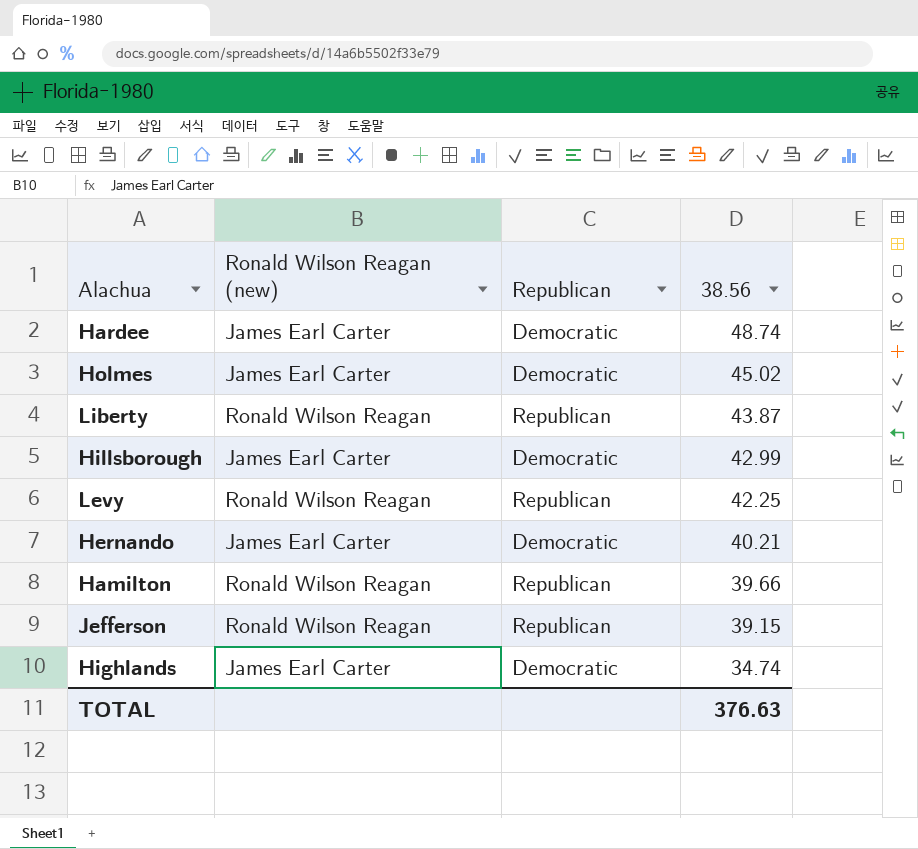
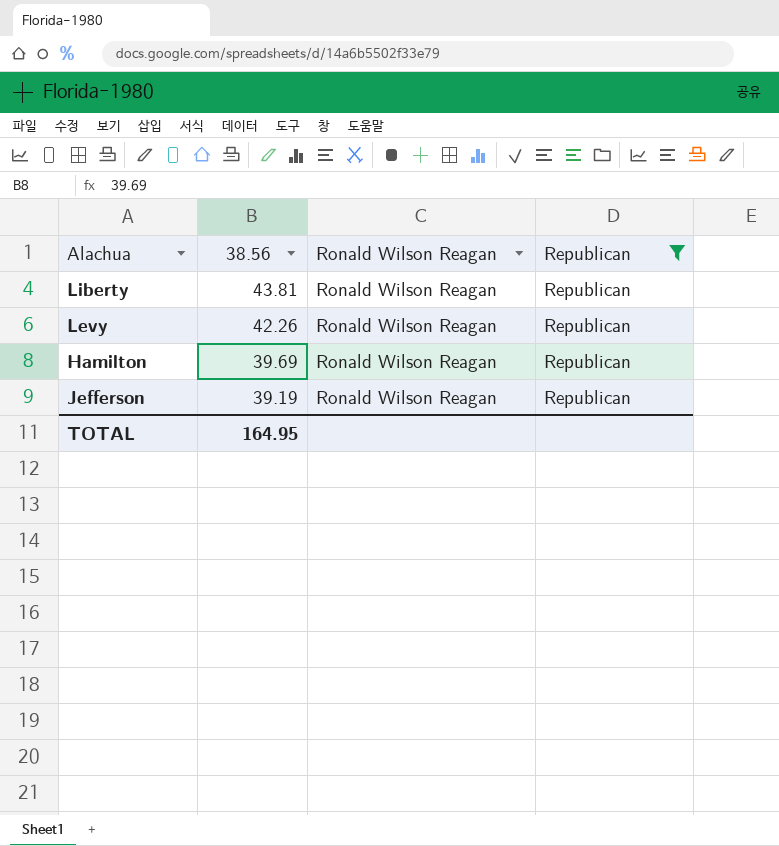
filter: none -> Republican = Republican
column 38.56 | position: 4 -> 2
column name: Ronald Wilson Reagan (new) -> Ronald Wilson Reagan
Liberty | 38.56: 43.87 -> 43.81
Levy | 38.56: 42.25 -> 42.26
Hamilton | 38.56: 39.66 -> 39.69
Jefferson | 38.56: 39.15 -> 39.19
TOTAL | 38.56: 376.63 -> 164.95

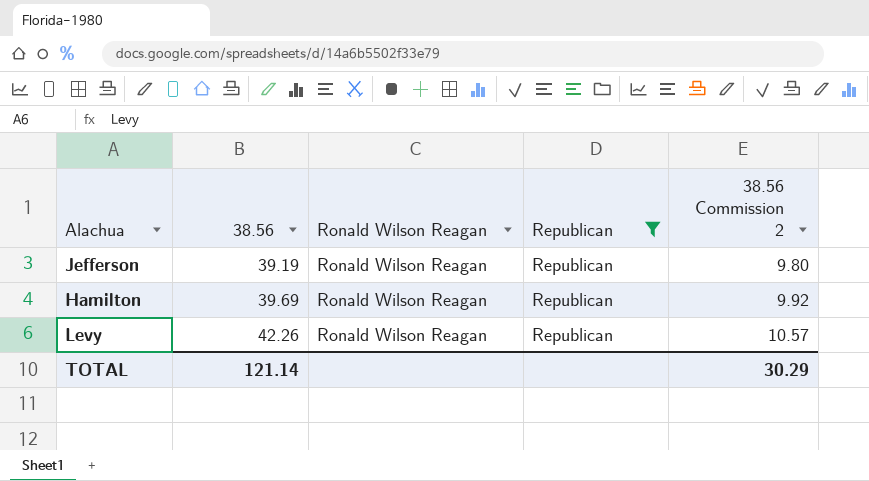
row order: 38.56 descending -> 38.56 ascending
column 38.56 Commission 2 | formula: none -> [38.56] * 0.25
row Liberty: 43.81 | Ronald Wilson Reagan | Republican -> none
TOTAL | 38.56: 164.95 -> 121.14

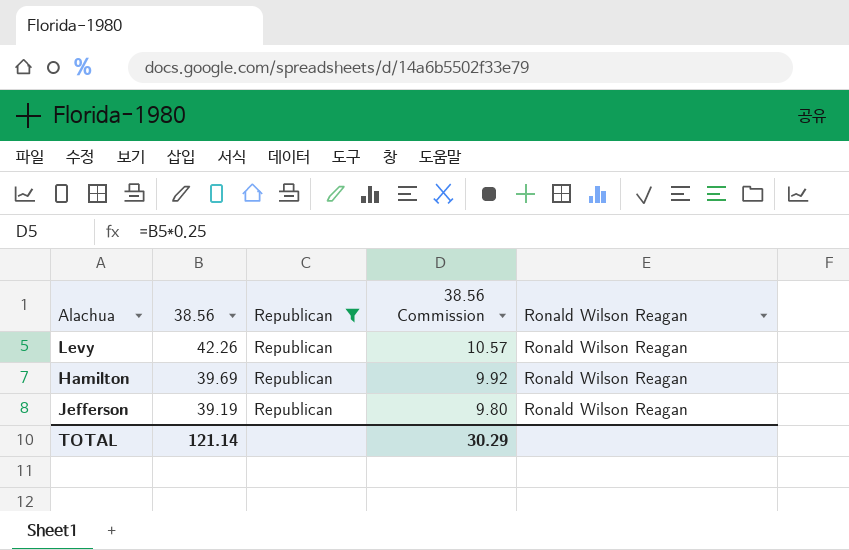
row order: 38.56 ascending -> 38.56 descending
column name: 38.56 Commission 2 -> 38.56 Commission
column Ronald Wilson Reagan | position: 3 -> 5

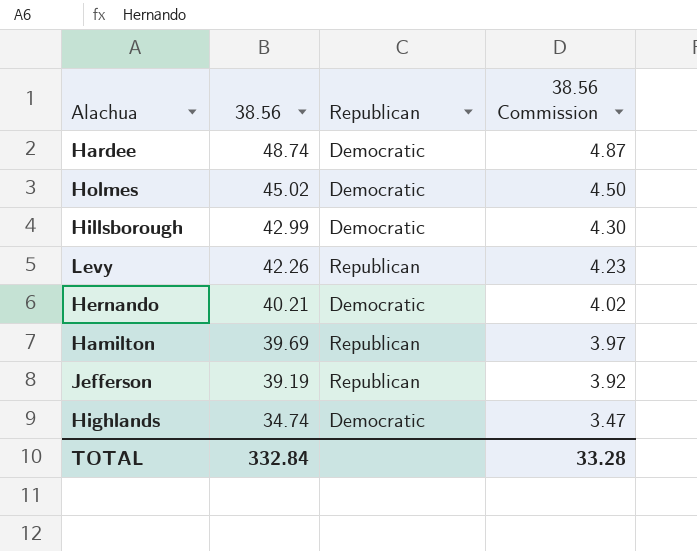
filter: Republican = Republican -> none
column Ronald Wilson Reagan | position: 5 -> none
column 38.56 Commission | formula: [38.56] * 0.25 -> [38.56] * 0.1
TOTAL | 38.56: 121.14 -> 332.84
TOTAL | 38.56 Commission: 30.29 -> 33.28

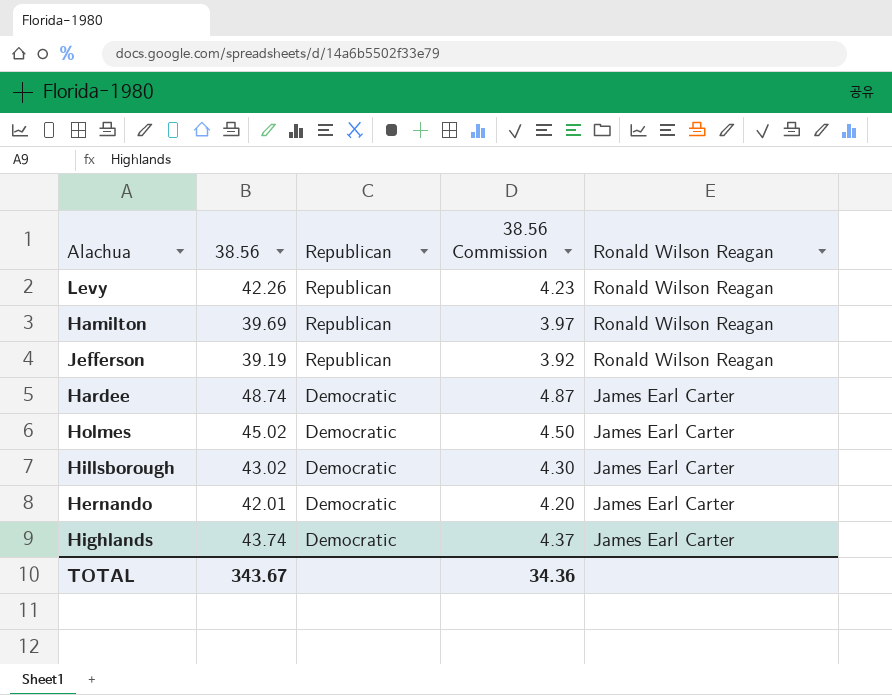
row order: 38.56 descending -> Republican descending
column Ronald Wilson Reagan | position: none -> 5
Hillsborough | 38.56: 42.99 -> 43.02
Hernando | 38.56: 40.21 -> 42.01
Hernando | 38.56 Commission: 4.02 -> 4.20
Highlands | 38.56: 34.74 -> 43.74
Highlands | 38.56 Commission: 3.47 -> 4.37
TOTAL | 38.56: 332.84 -> 343.67
TOTAL | 38.56 Commission: 33.28 -> 34.36

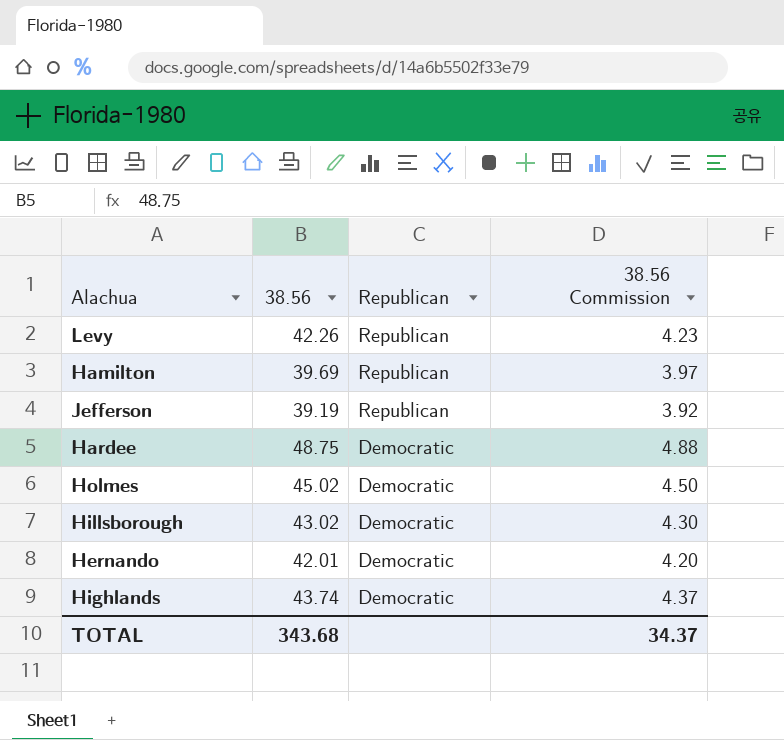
column Ronald Wilson Reagan | position: 5 -> none
Hardee | 38.56: 48.74 -> 48.75
Hardee | 38.56 Commission: 4.87 -> 4.88
TOTAL | 38.56: 343.67 -> 343.68
TOTAL | 38.56 Commission: 34.36 -> 34.37

